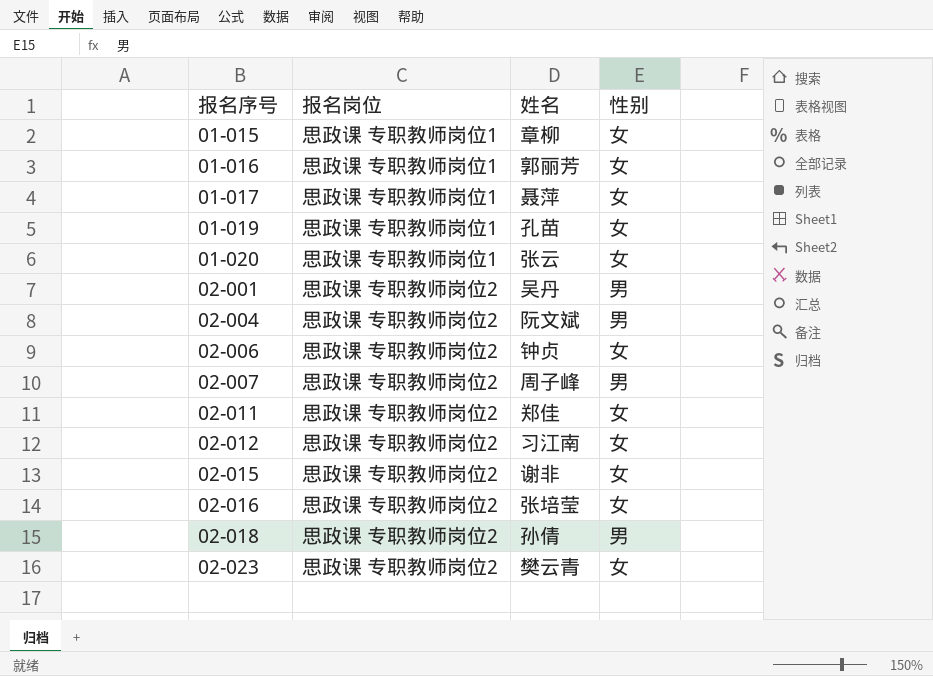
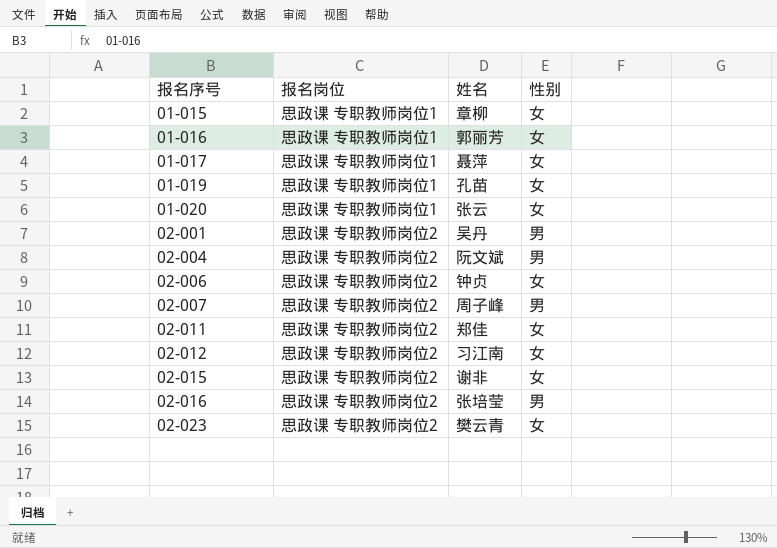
row 02-018: 思政课 专职教师岗位2 | 孙倩 | 男 -> none
02-016 | 性别: 女 -> 男

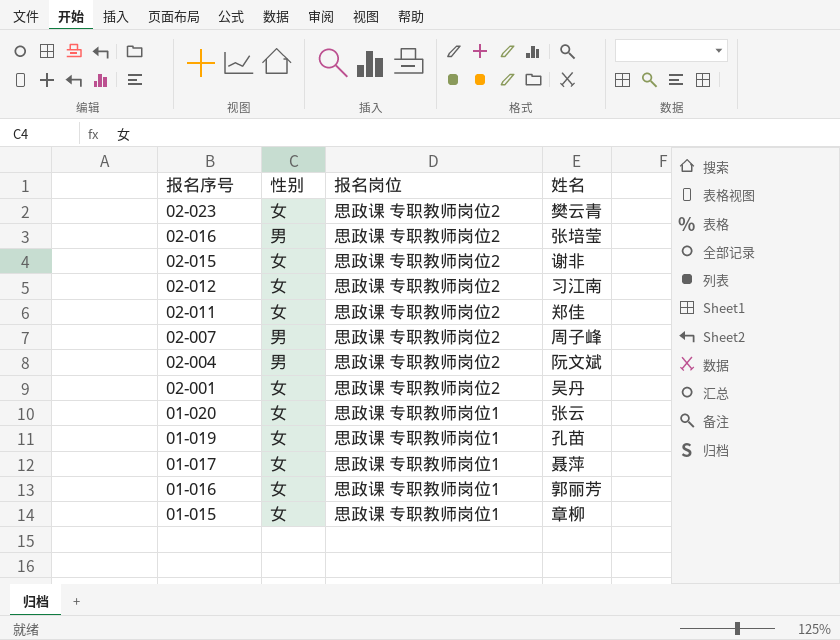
row order: 报名序号 ascending -> 报名序号 descending
column 性别 | position: 4 -> 2
row 02-006: 思政课 专职教师岗位2 | 钟贞 | 女 -> none
02-001 | 性别: 男 -> 女

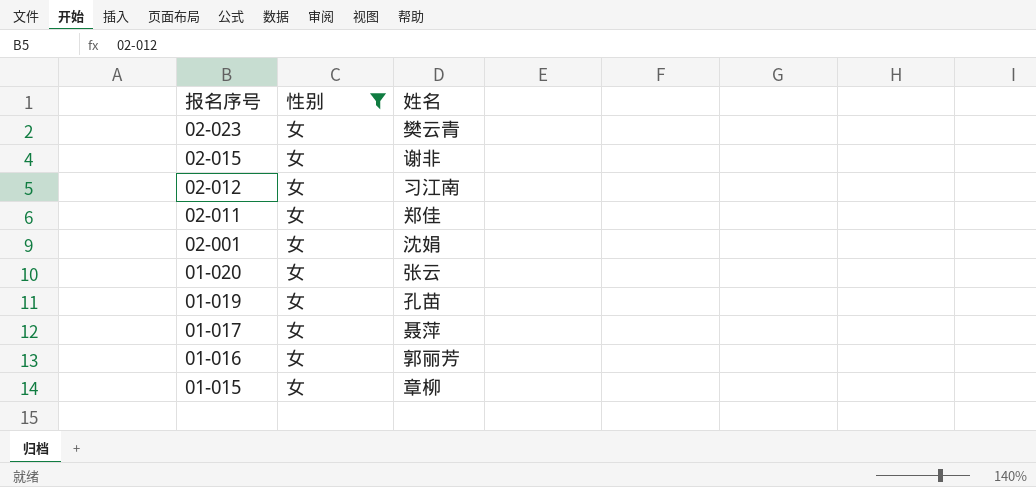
filter: none -> 性别 = 女
column 报名岗位 | position: 3 -> none
02-001 | 姓名: 吴丹 -> 沈娟

